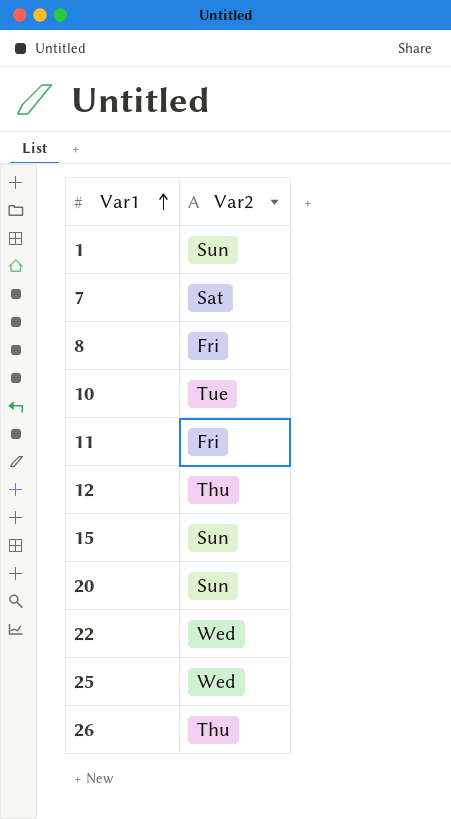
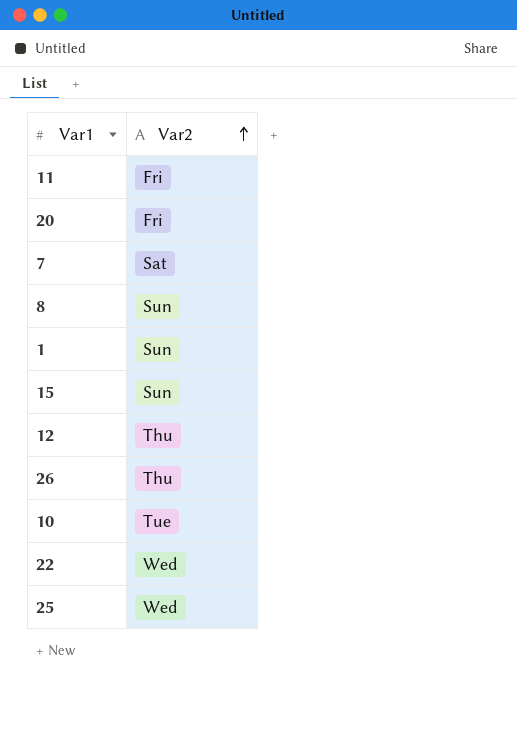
row order: Var1 ascending -> Var2 ascending
20 | Var2: Sun -> Fri
8 | Var2: Fri -> Sun

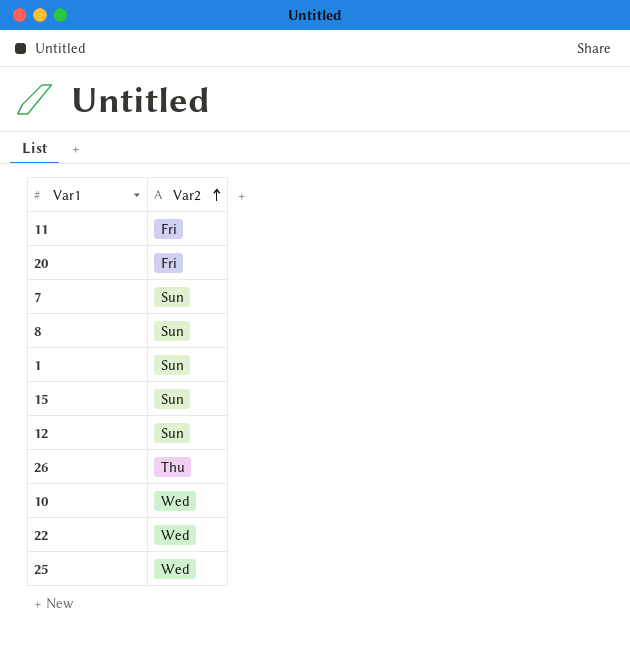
7 | Var2: Sat -> Sun
12 | Var2: Thu -> Sun
10 | Var2: Tue -> Wed

